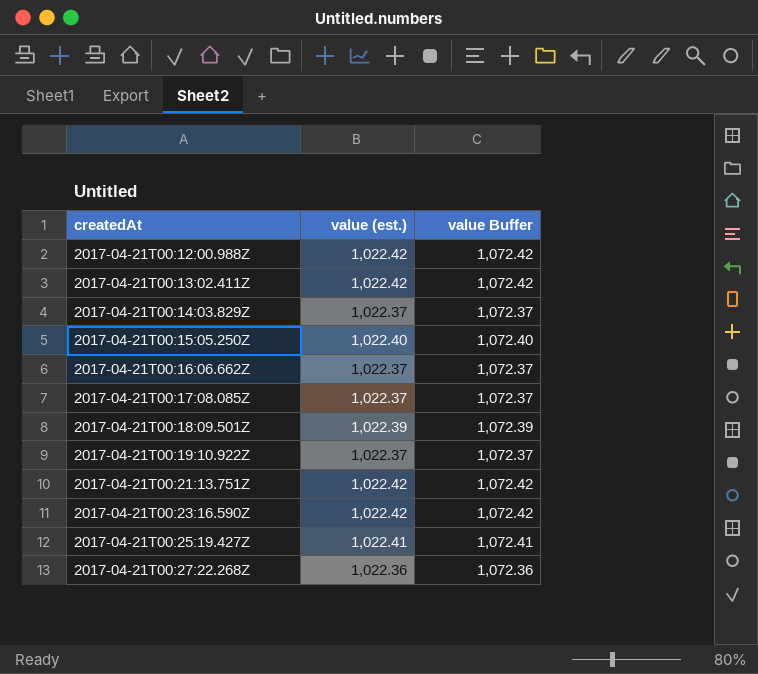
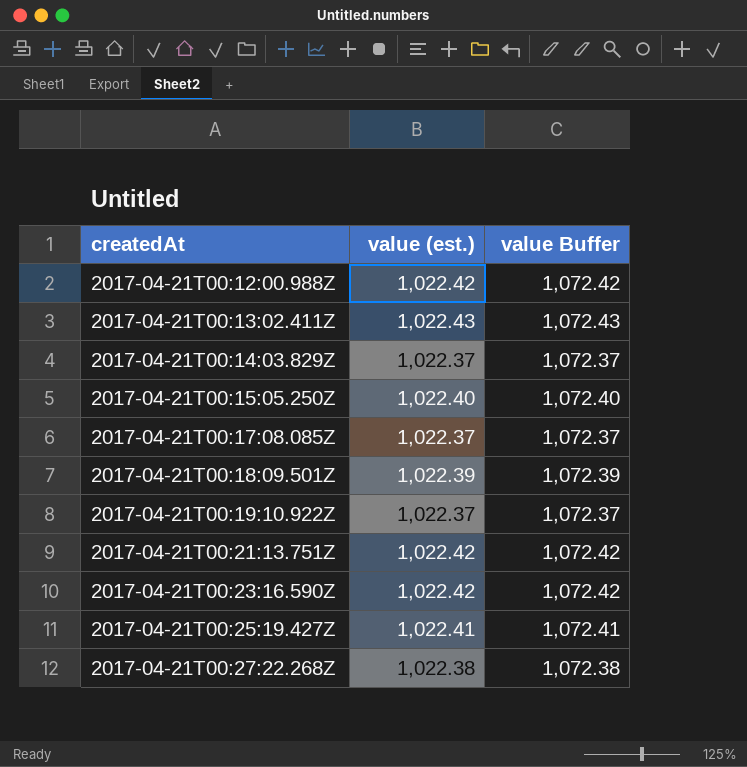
row 2017-04-21T00:16:06.662Z: 1,022.37 | 1,072.37 -> none
2017-04-21T00:13:02.411Z | value (est.): 1,022.42 -> 1,022.43
2017-04-21T00:13:02.411Z | value Buffer: 1,072.42 -> 1,072.43
2017-04-21T00:27:22.268Z | value (est.): 1,022.36 -> 1,022.38
2017-04-21T00:27:22.268Z | value Buffer: 1,072.36 -> 1,072.38

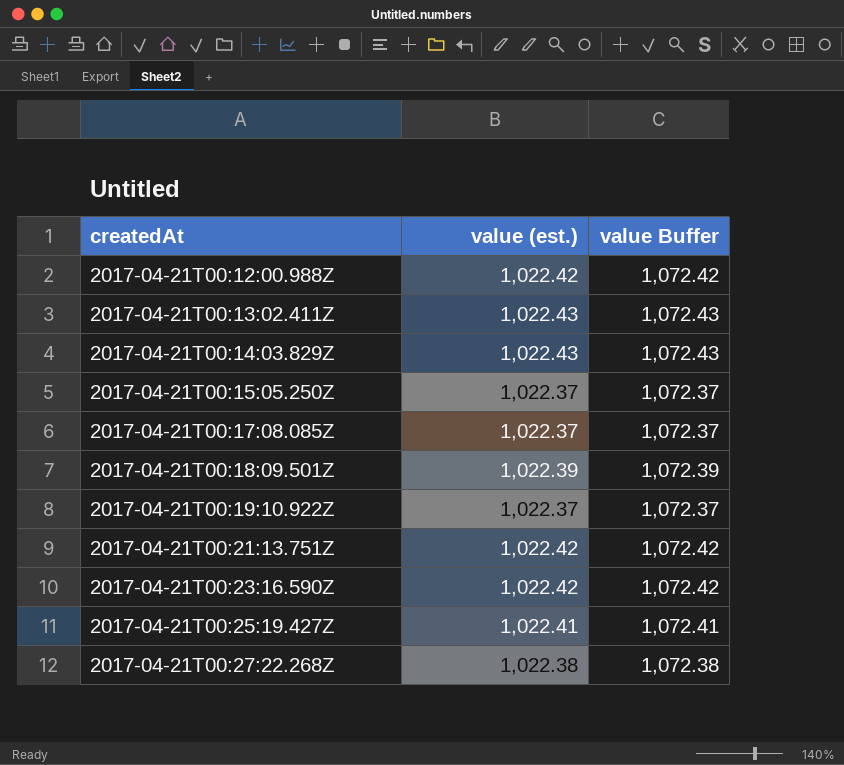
2017-04-21T00:14:03.829Z | value (est.): 1,022.37 -> 1,022.43
2017-04-21T00:14:03.829Z | value Buffer: 1,072.37 -> 1,072.43
2017-04-21T00:15:05.250Z | value (est.): 1,022.40 -> 1,022.37
2017-04-21T00:15:05.250Z | value Buffer: 1,072.40 -> 1,072.37

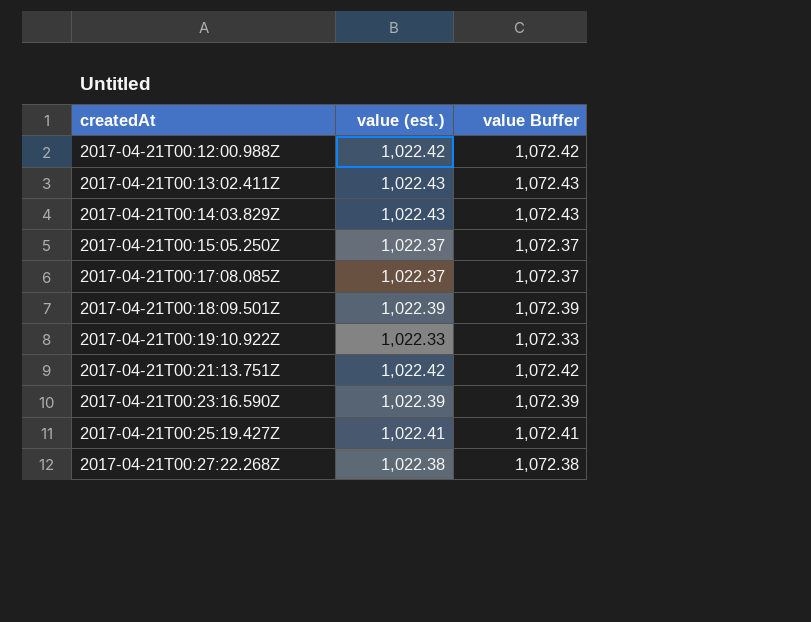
2017-04-21T00:19:10.922Z | value (est.): 1,022.37 -> 1,022.33
2017-04-21T00:19:10.922Z | value Buffer: 1,072.37 -> 1,072.33
2017-04-21T00:23:16.590Z | value (est.): 1,022.42 -> 1,022.39
2017-04-21T00:23:16.590Z | value Buffer: 1,072.42 -> 1,072.39

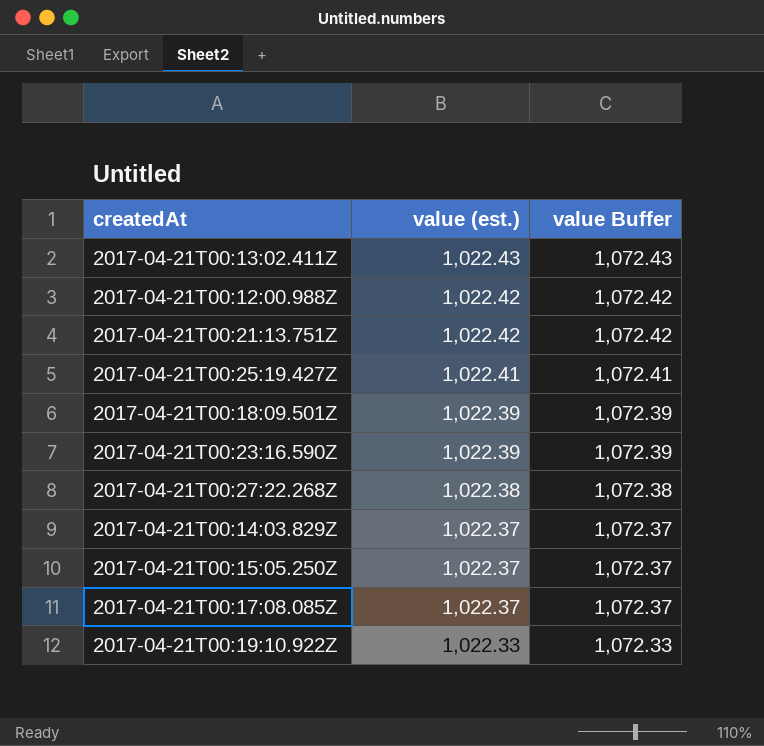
row order: createdAt ascending -> value (est.) descending
2017-04-21T00:14:03.829Z | value (est.): 1,022.43 -> 1,022.37
2017-04-21T00:14:03.829Z | value Buffer: 1,072.43 -> 1,072.37

